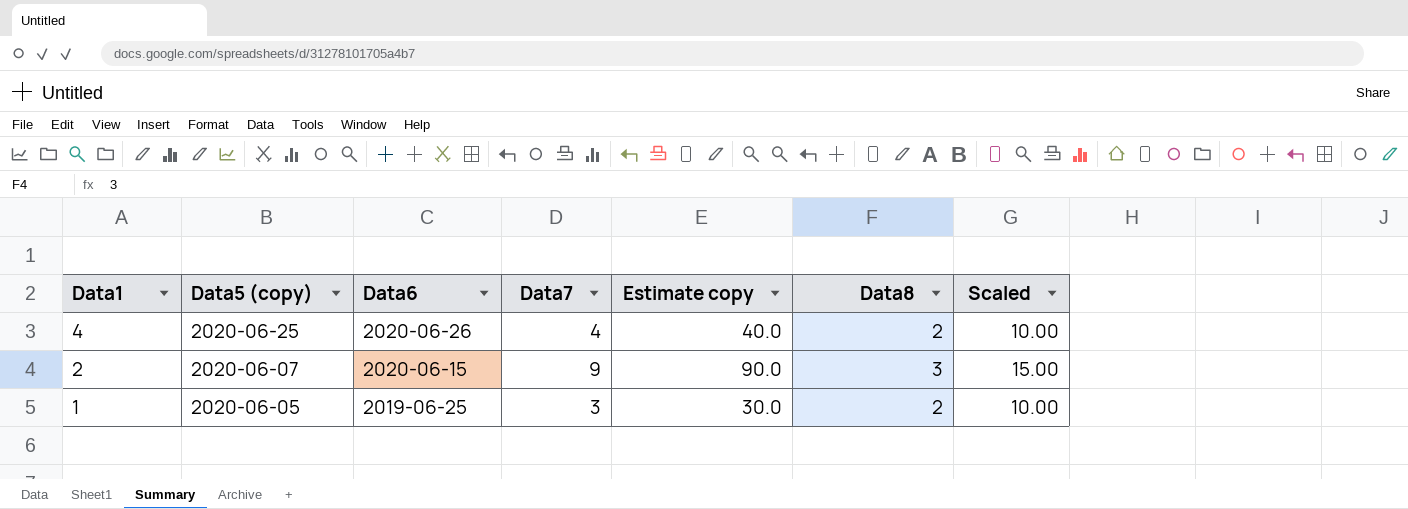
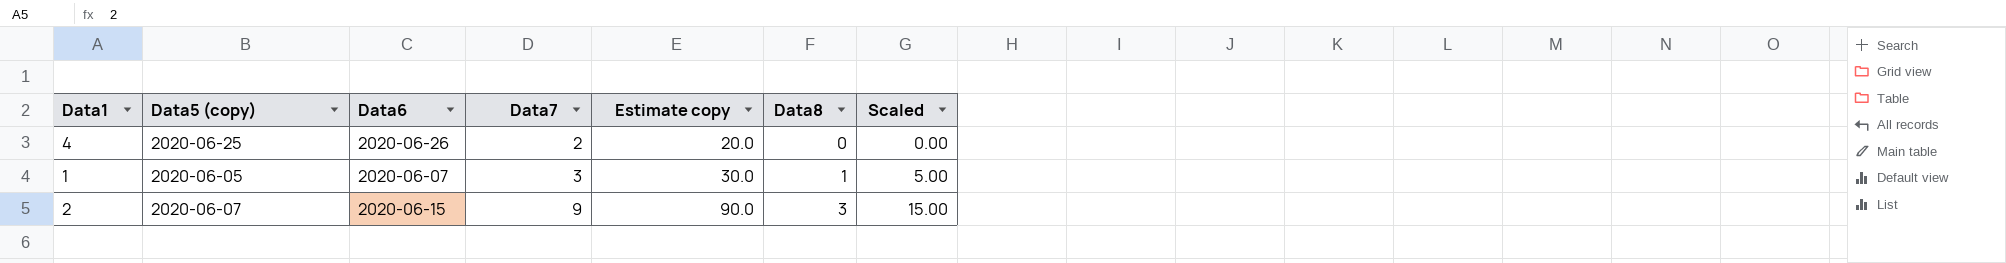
row order: Data1 descending -> Data7 ascending
4 | Data7: 4 -> 2
4 | Estimate copy: 40.0 -> 20.0
4 | Data8: 2 -> 0
4 | Scaled: 10.00 -> 0.00
1 | Data6: 2019-06-25 -> 2020-06-07
1 | Data8: 2 -> 1
1 | Scaled: 10.00 -> 5.00

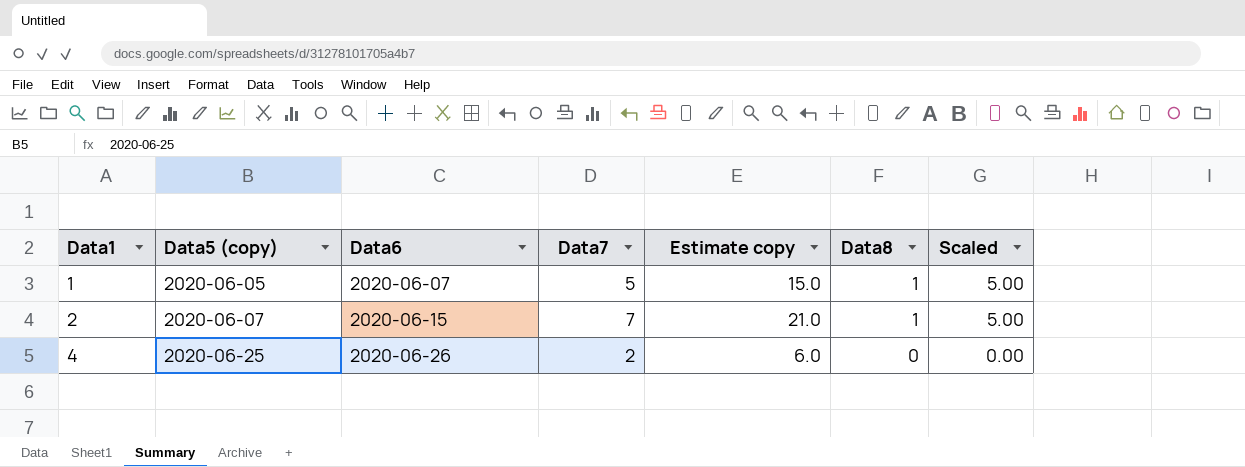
row order: Data7 ascending -> Data1 ascending
column Estimate copy | formula: [Data7] * 10 -> [Data7] * 3
1 | Data7: 3 -> 5
2 | Data7: 9 -> 7
2 | Data8: 3 -> 1
2 | Scaled: 15.00 -> 5.00

